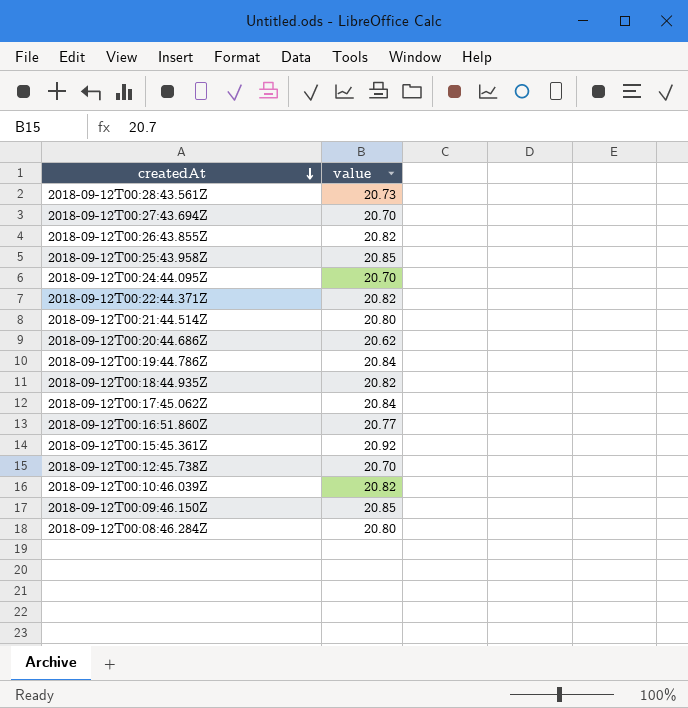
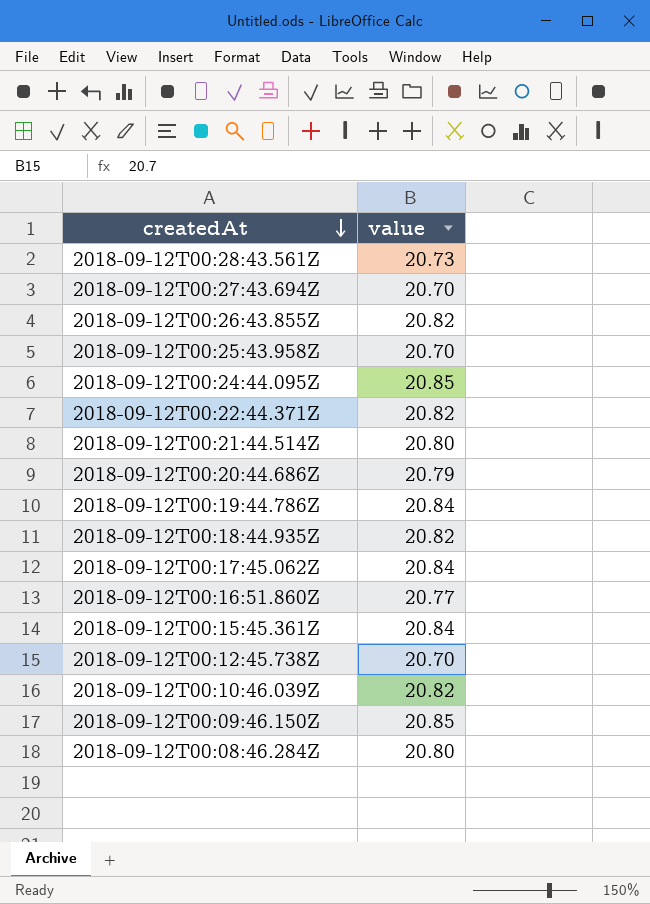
2018-09-12T00:25:43.958Z | value: 20.85 -> 20.70
2018-09-12T00:24:44.095Z | value: 20.70 -> 20.85
2018-09-12T00:20:44.686Z | value: 20.62 -> 20.79
2018-09-12T00:15:45.361Z | value: 20.92 -> 20.84

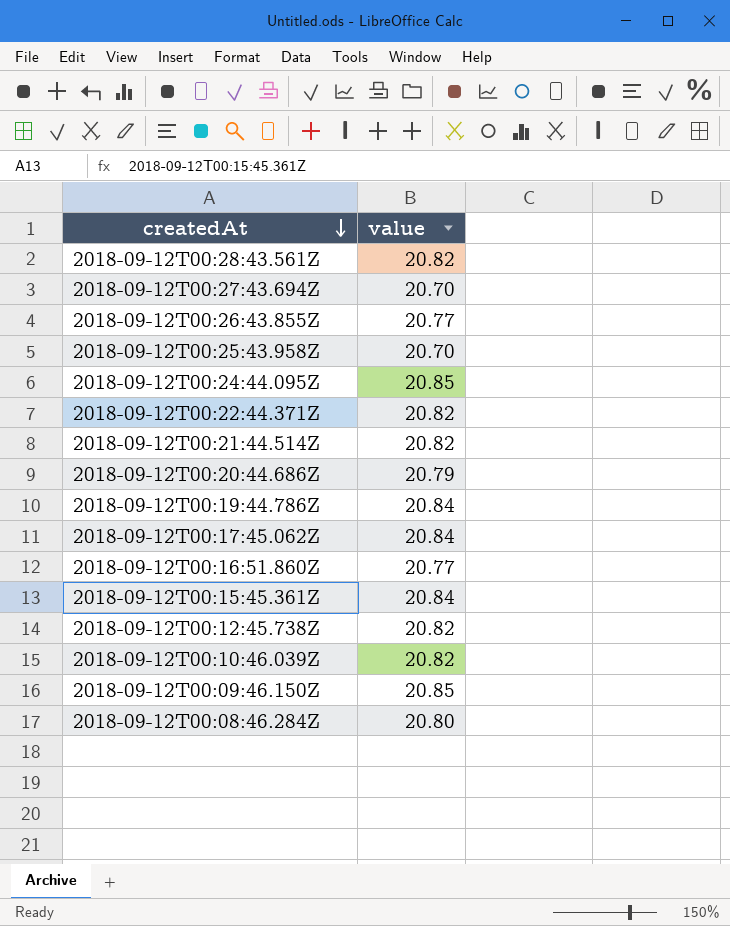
row 2018-09-12T00:18:44.935Z: 20.82 -> none
2018-09-12T00:28:43.561Z | value: 20.73 -> 20.82
2018-09-12T00:26:43.855Z | value: 20.82 -> 20.77
2018-09-12T00:21:44.514Z | value: 20.80 -> 20.82
2018-09-12T00:12:45.738Z | value: 20.70 -> 20.82

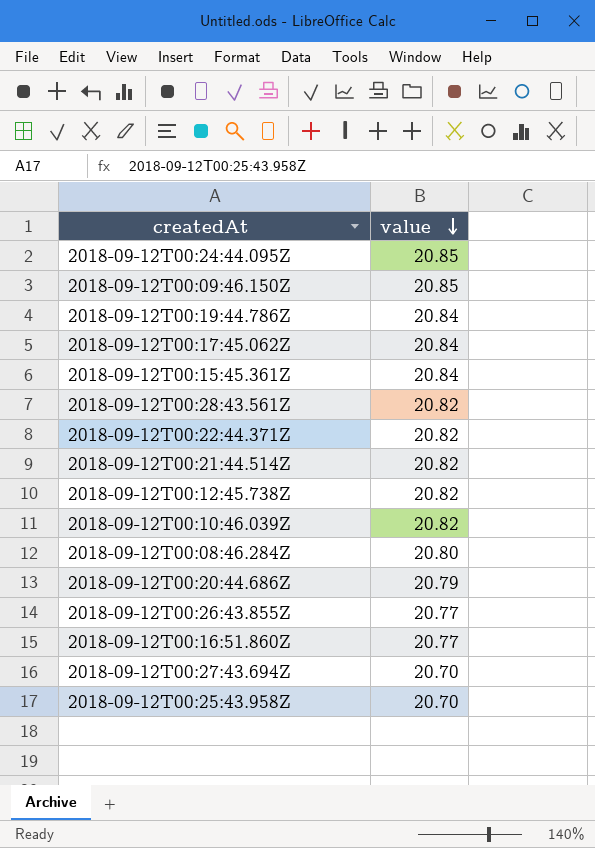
row order: createdAt descending -> value descending

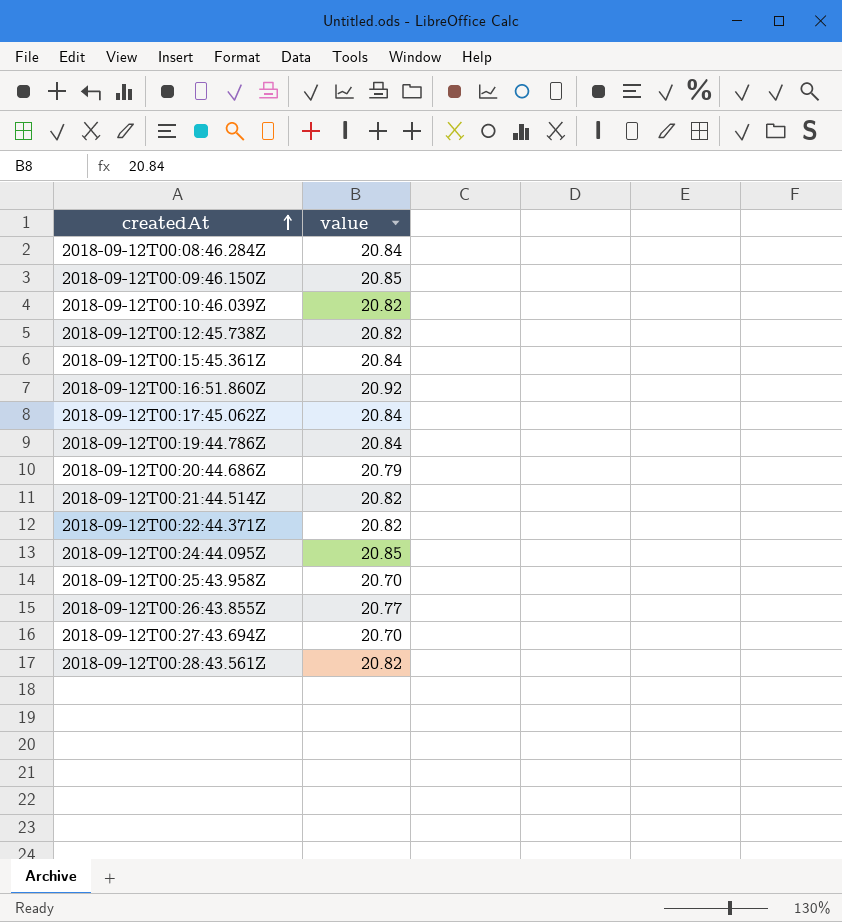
row order: value descending -> createdAt ascending
2018-09-12T00:08:46.284Z | value: 20.80 -> 20.84
2018-09-12T00:16:51.860Z | value: 20.77 -> 20.92

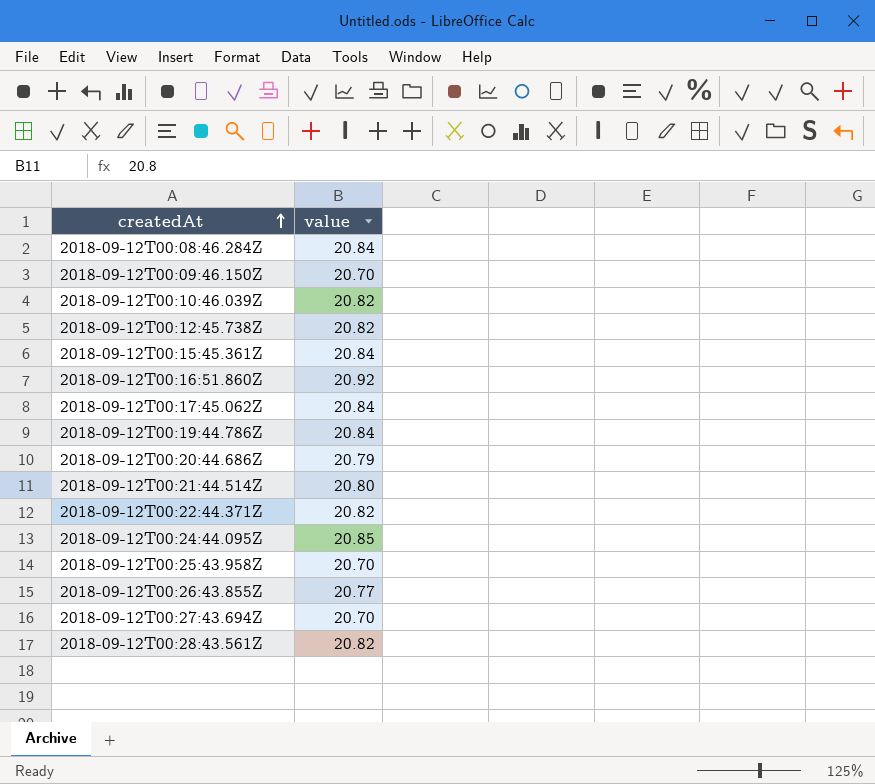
2018-09-12T00:09:46.150Z | value: 20.85 -> 20.70
2018-09-12T00:21:44.514Z | value: 20.82 -> 20.80

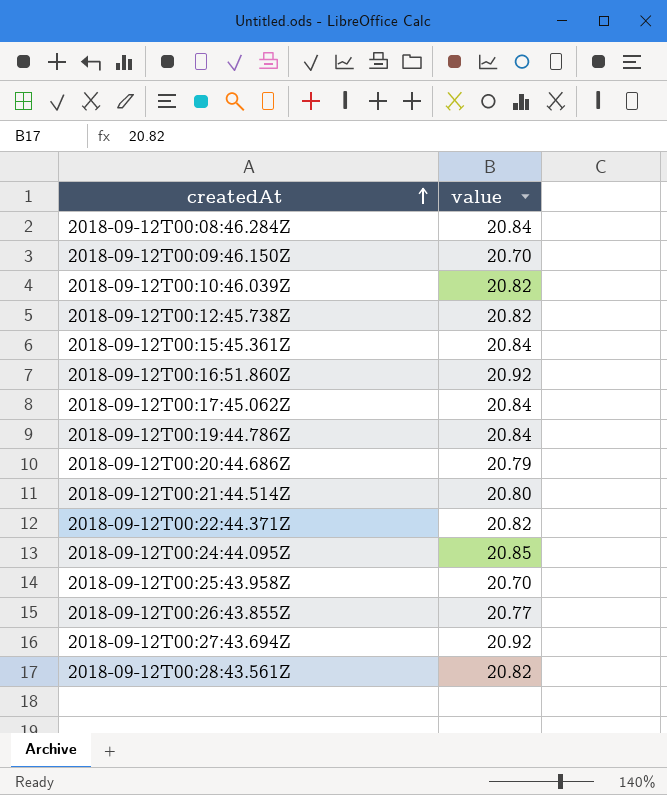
2018-09-12T00:27:43.694Z | value: 20.70 -> 20.92

